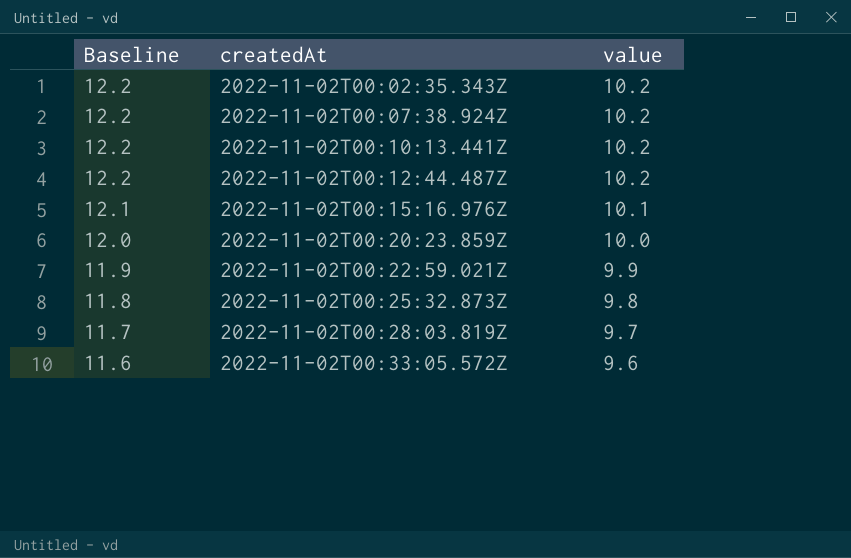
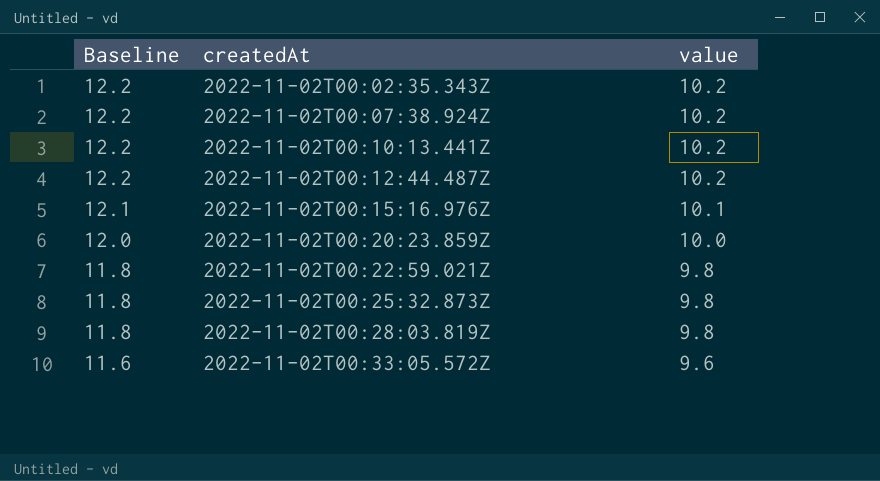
2022-11-02T00:22:59.021Z | Baseline: 11.9 -> 11.8
2022-11-02T00:22:59.021Z | value: 9.9 -> 9.8
2022-11-02T00:28:03.819Z | Baseline: 11.7 -> 11.8
2022-11-02T00:28:03.819Z | value: 9.7 -> 9.8

